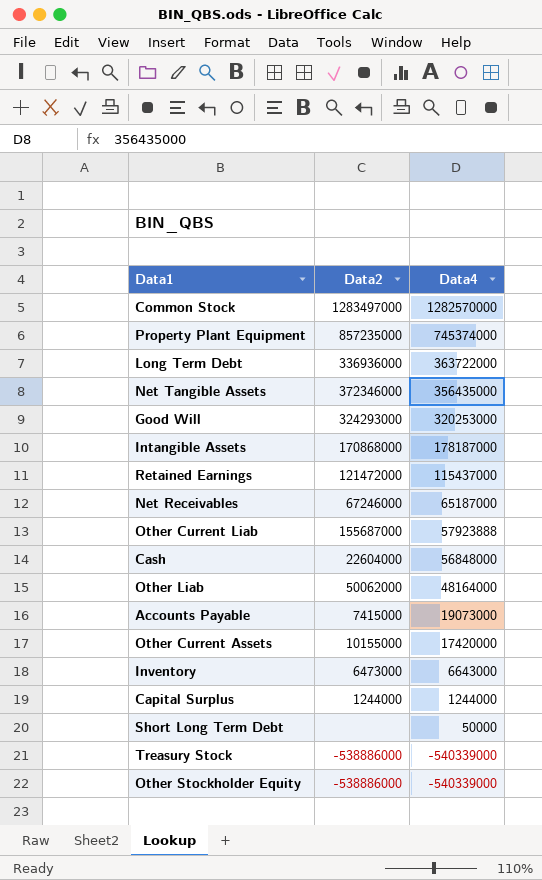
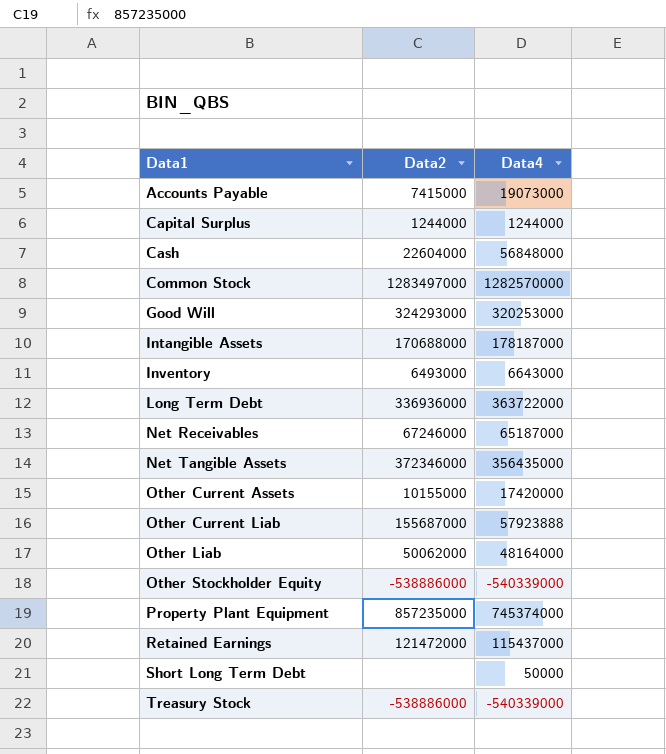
row order: Data4 descending -> Data1 ascending
Intangible Assets | Data2: 170868000 -> 170688000
Inventory | Data2: 6473000 -> 6493000

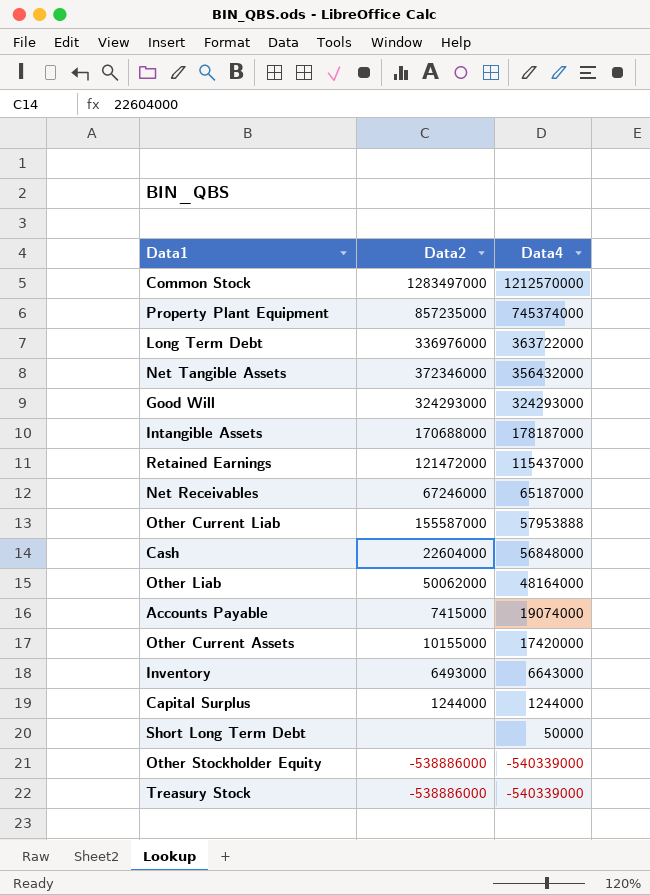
row order: Data1 ascending -> Data4 descending
Common Stock | Data4: 1282570000 -> 1212570000
Long Term Debt | Data2: 336936000 -> 336976000
Net Tangible Assets | Data4: 356435000 -> 356432000
Good Will | Data4: 320253000 -> 324293000
Other Current Liab | Data2: 155687000 -> 155587000
Other Current Liab | Data4: 57923888 -> 57953888
Accounts Payable | Data4: 19073000 -> 19074000

